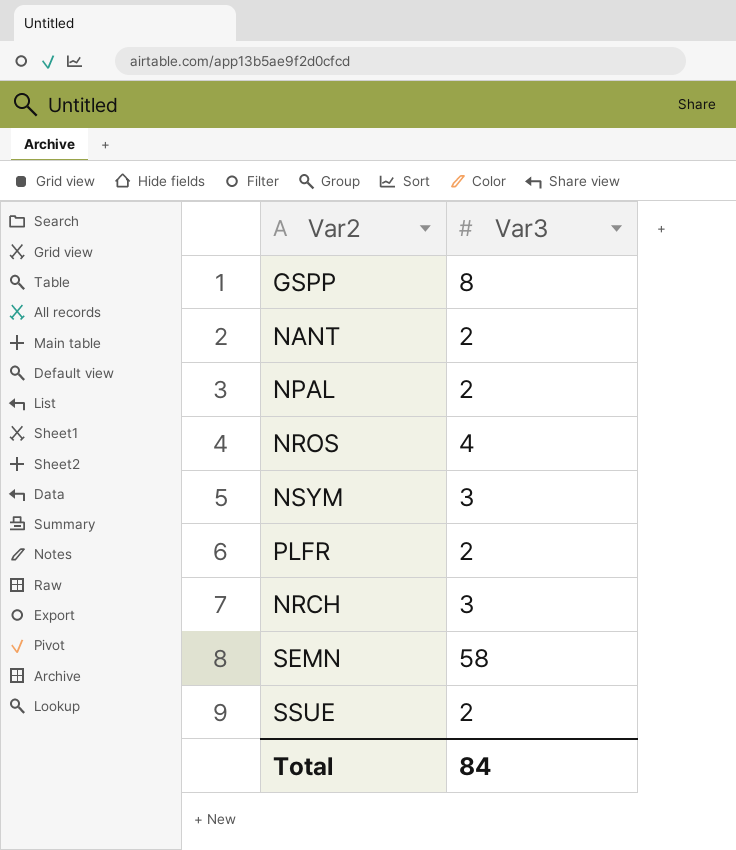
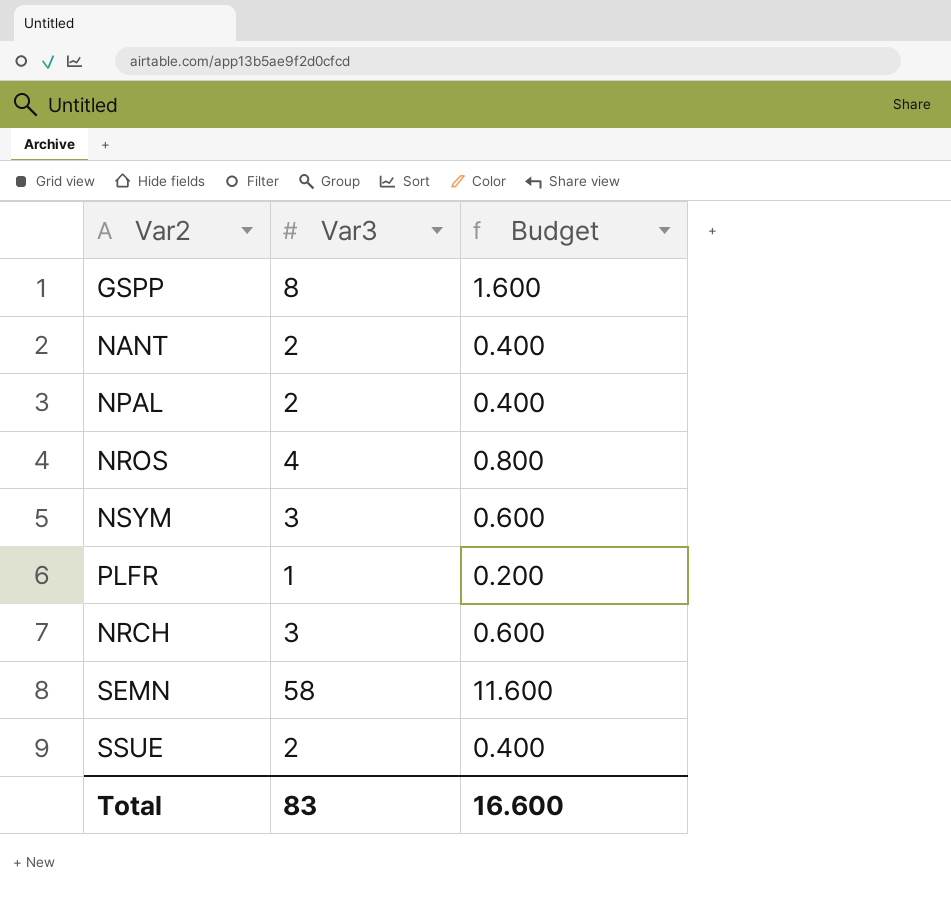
column Budget | formula: none -> [Var3] * 0.2
PLFR | Var3: 2 -> 1
Total | Var3: 84 -> 83

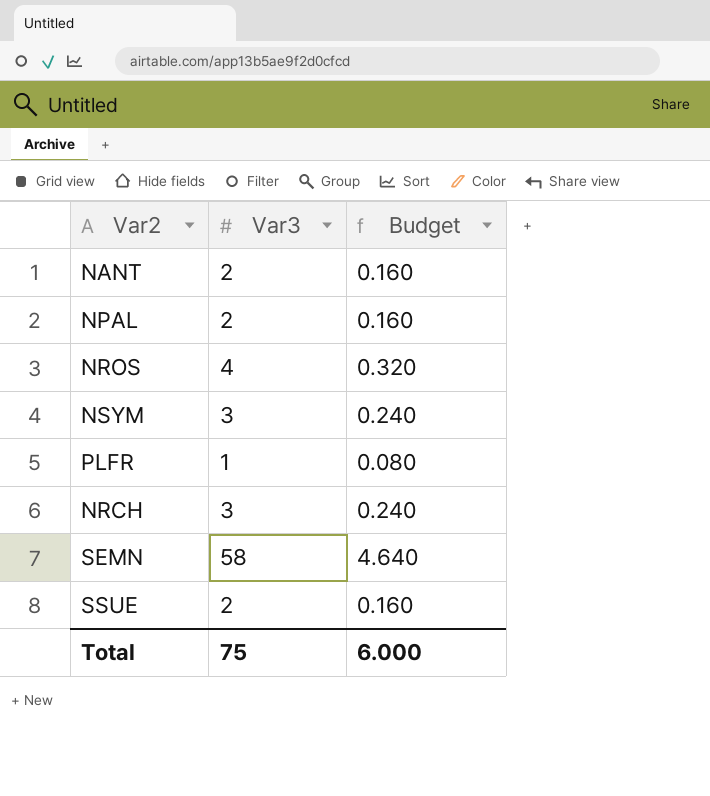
column Budget | formula: [Var3] * 0.2 -> [Var3] * 0.08
row GSPP: 8 | 1.600 -> none
Total | Var3: 83 -> 75
Total | Budget: 16.600 -> 6.000

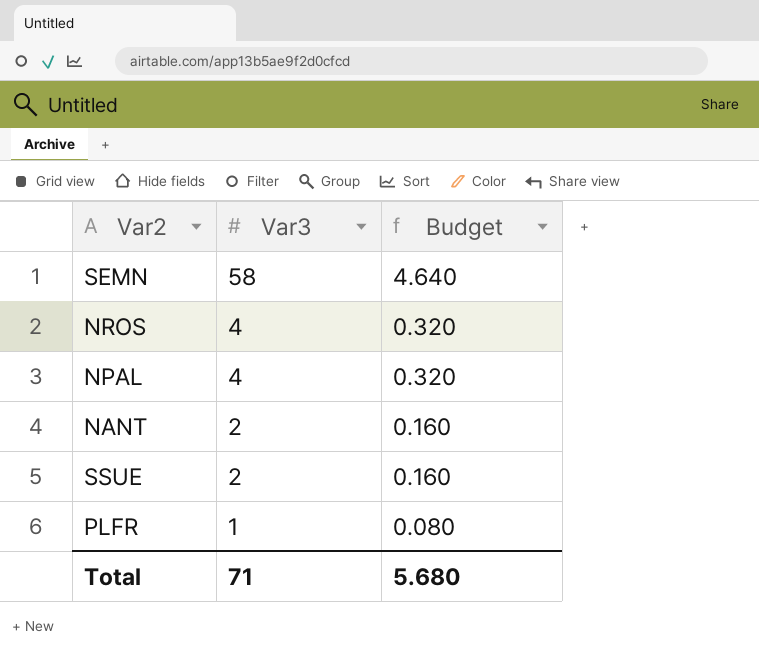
row order: none -> Var3 descending
row NSYM: 3 | 0.240 -> none
row NRCH: 3 | 0.240 -> none
NPAL | Var3: 2 -> 4
NPAL | Budget: 0.160 -> 0.320
Total | Var3: 75 -> 71
Total | Budget: 6.000 -> 5.680

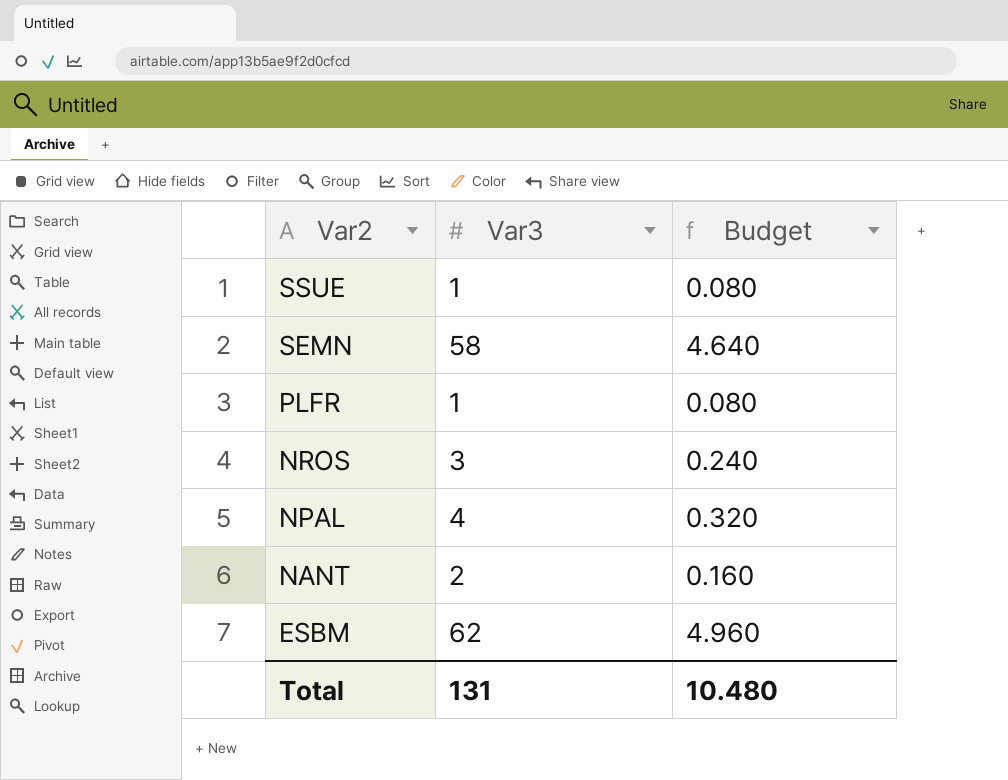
row order: Var3 descending -> Var2 descending
SSUE | Var3: 2 -> 1
SSUE | Budget: 0.160 -> 0.080
NROS | Var3: 4 -> 3
NROS | Budget: 0.320 -> 0.240
row ESBM: none -> 62 | 4.960
Total | Var3: 71 -> 131
Total | Budget: 5.680 -> 10.480

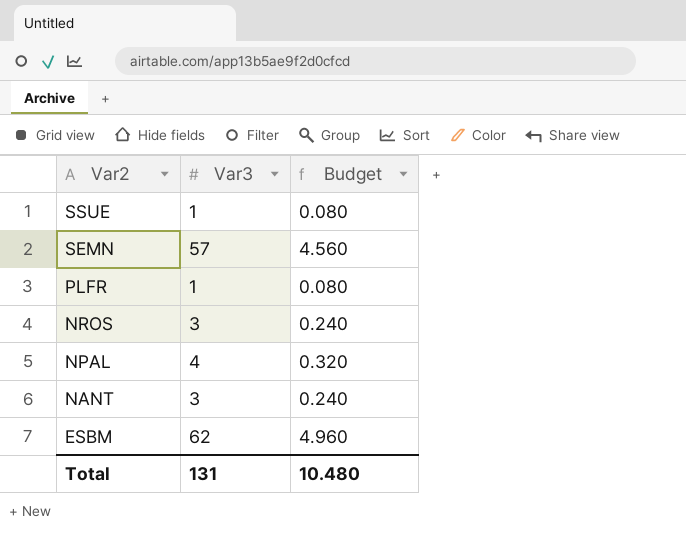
SEMN | Var3: 58 -> 57
SEMN | Budget: 4.640 -> 4.560
NANT | Var3: 2 -> 3
NANT | Budget: 0.160 -> 0.240

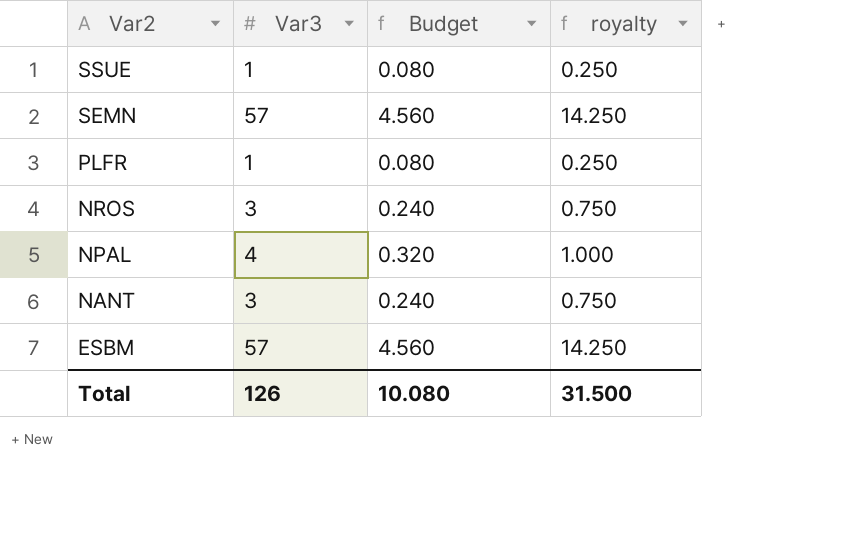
column royalty | formula: none -> [Var3] * 0.25
ESBM | Var3: 62 -> 57
ESBM | Budget: 4.960 -> 4.560
Total | Var3: 131 -> 126
Total | Budget: 10.480 -> 10.080

